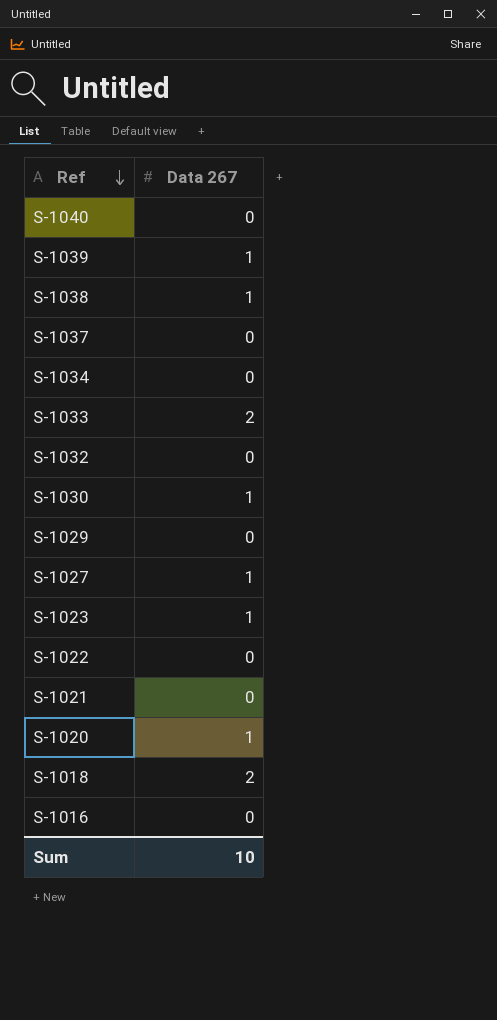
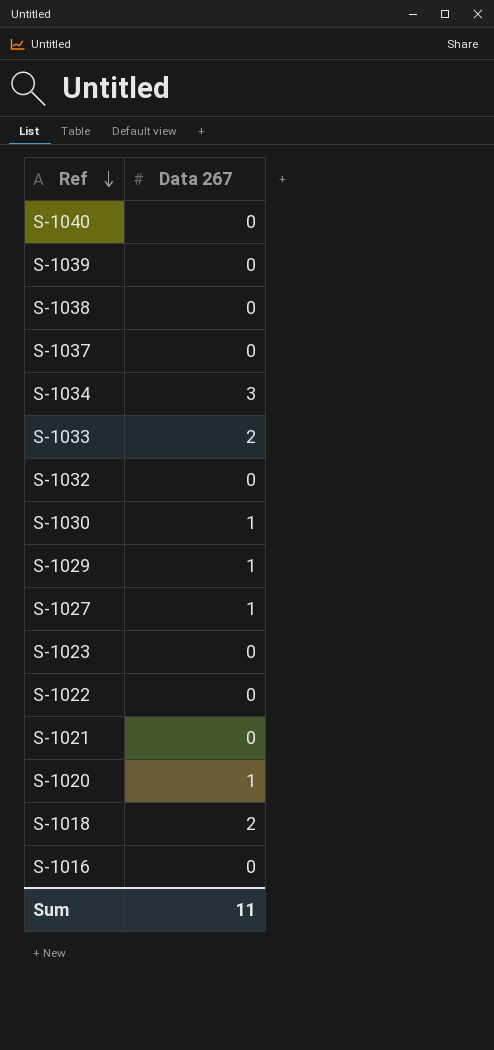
S-1039 | Data 267: 1 -> 0
S-1038 | Data 267: 1 -> 0
S-1034 | Data 267: 0 -> 3
S-1029 | Data 267: 0 -> 1
S-1023 | Data 267: 1 -> 0
Sum | Data 267: 10 -> 11

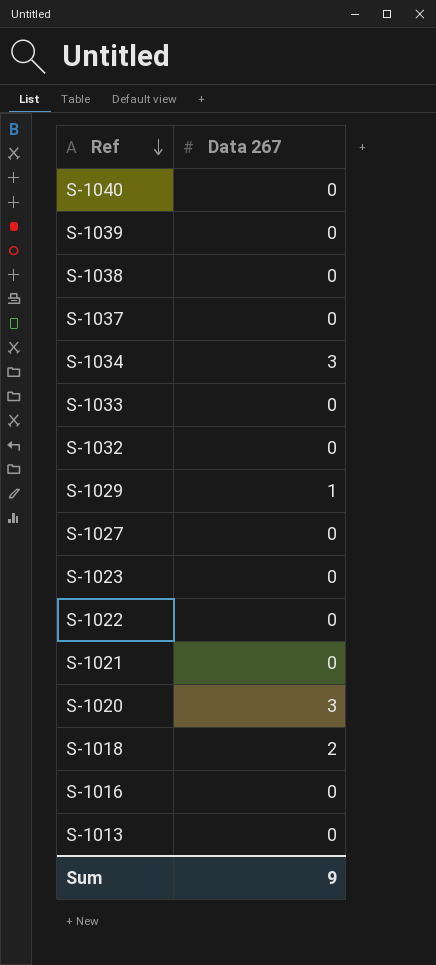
row S-1030: 1 -> none
S-1033 | Data 267: 2 -> 0
S-1027 | Data 267: 1 -> 0
S-1020 | Data 267: 1 -> 3
row S-1013: none -> 0
Sum | Data 267: 11 -> 9

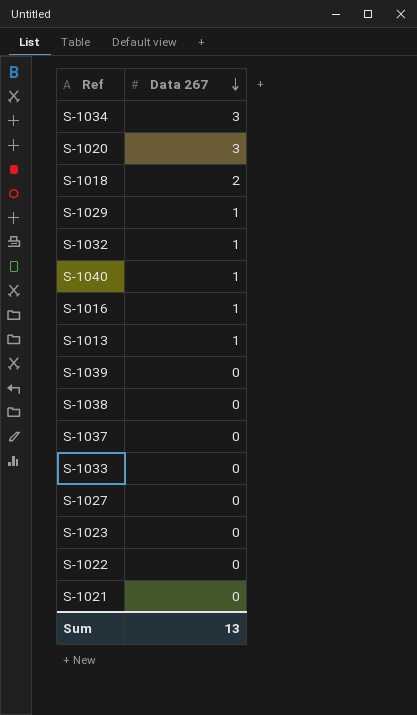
row order: Ref descending -> Data 267 descending
S-1032 | Data 267: 0 -> 1
S-1040 | Data 267: 0 -> 1
S-1016 | Data 267: 0 -> 1
S-1013 | Data 267: 0 -> 1
Sum | Data 267: 9 -> 13

